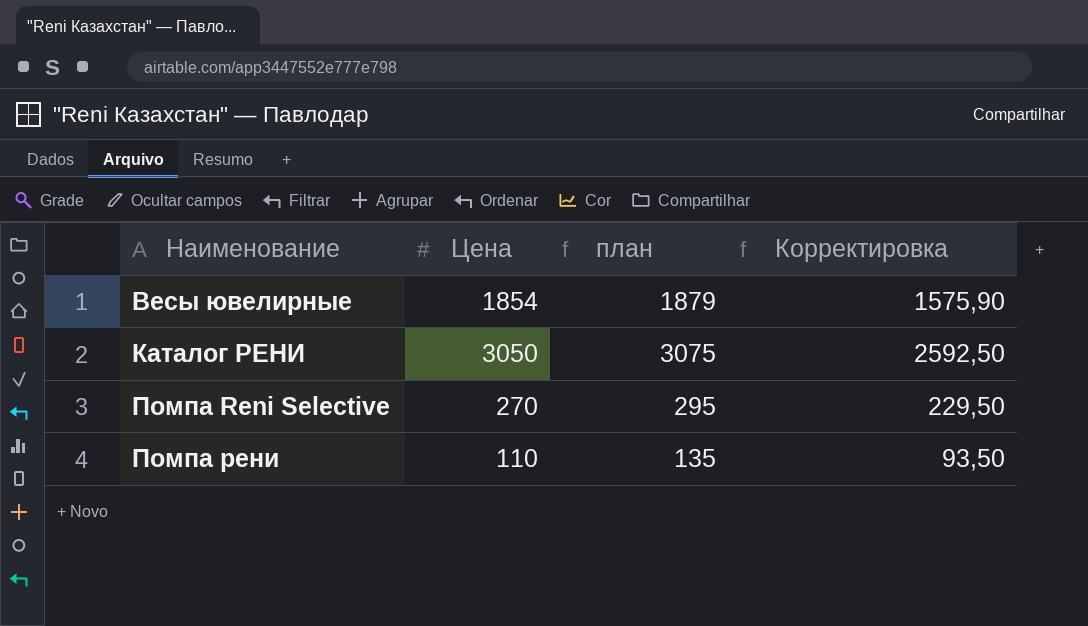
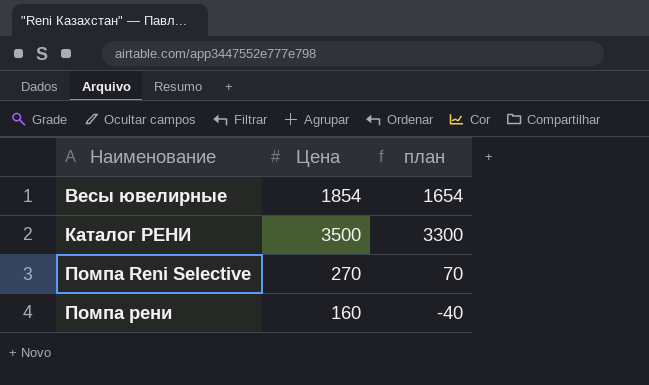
column Корректировка | formula: [Цена] * 0,85 -> none
column план | formula: [Цена] + 25 -> [Цена] - 200
Каталог РЕНИ | Цена: 3050 -> 3500
Помпа рени | Цена: 110 -> 160

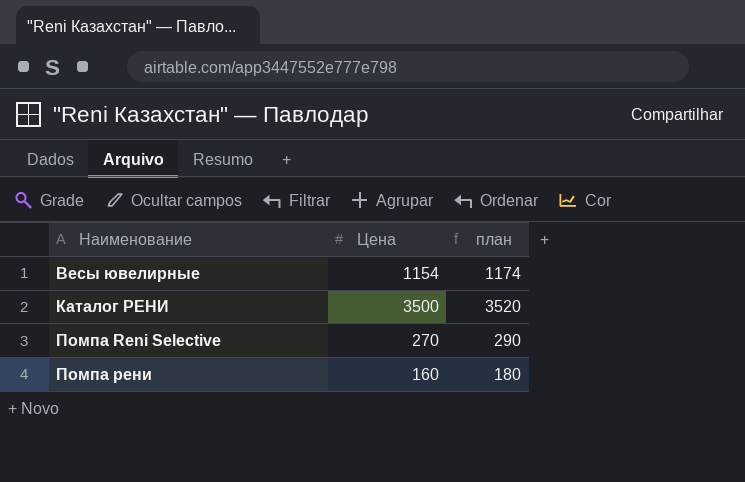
column план | formula: [Цена] - 200 -> [Цена] + 20
Весы ювелирные | Цена: 1854 -> 1154

